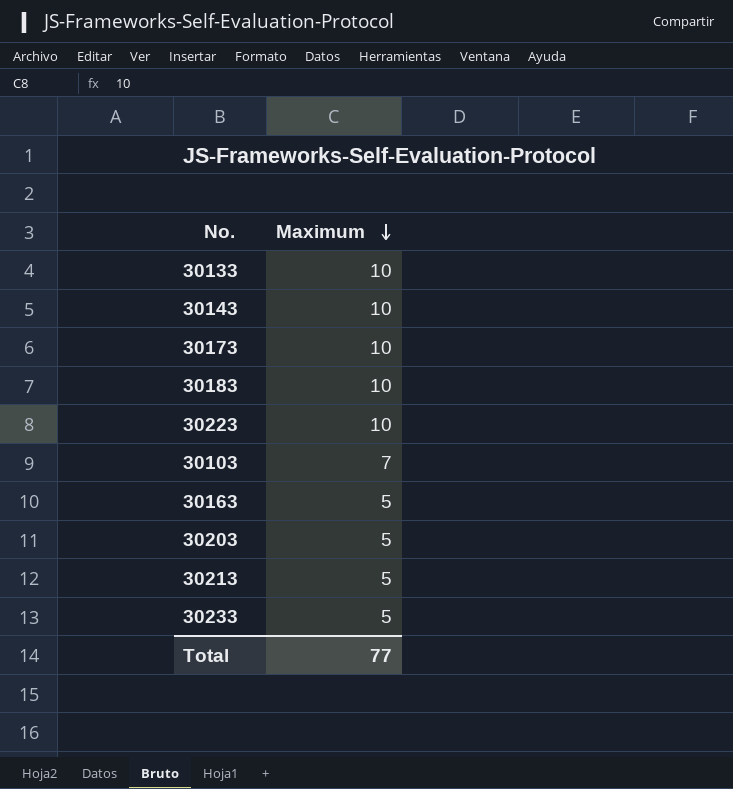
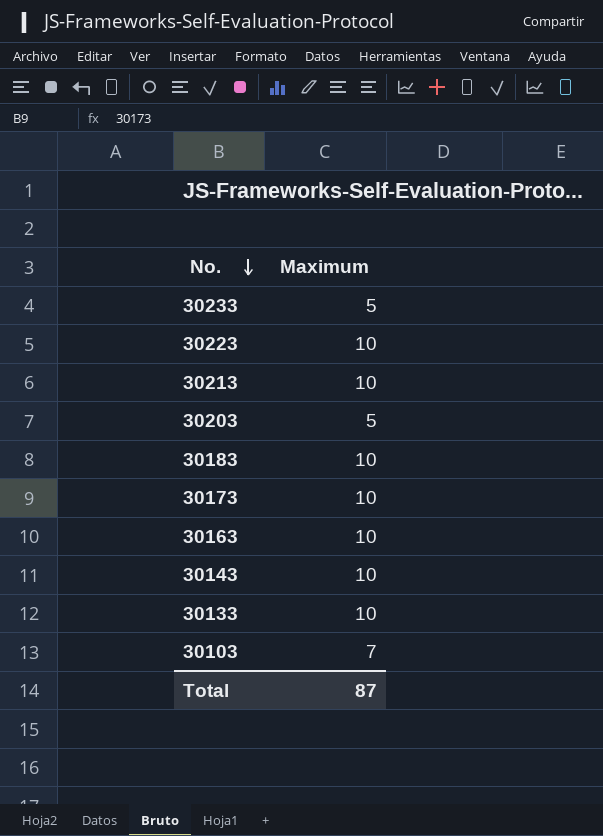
row order: Maximum descending -> No. descending
30213 | Maximum: 5 -> 10
30163 | Maximum: 5 -> 10
Total | Maximum: 77 -> 87

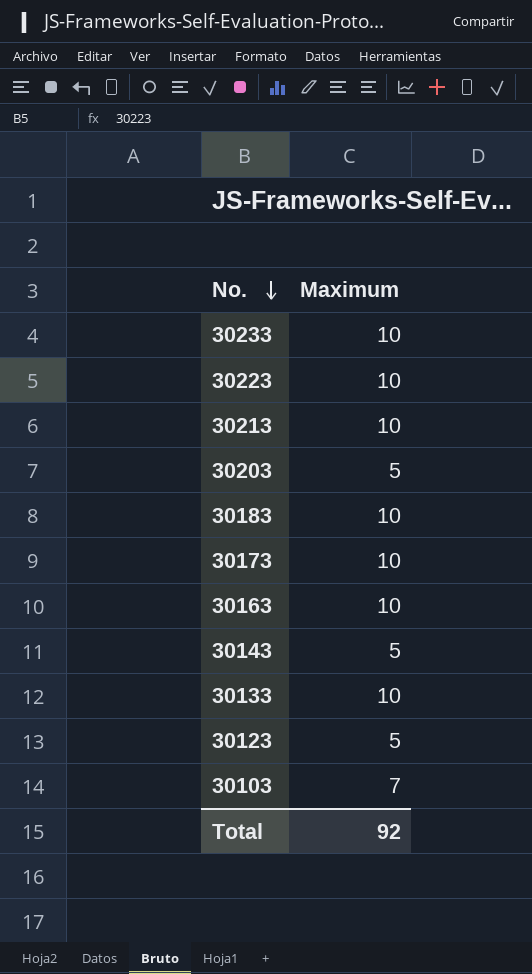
30233 | Maximum: 5 -> 10
30143 | Maximum: 10 -> 5
row 30123: none -> 5
Total | Maximum: 87 -> 92

